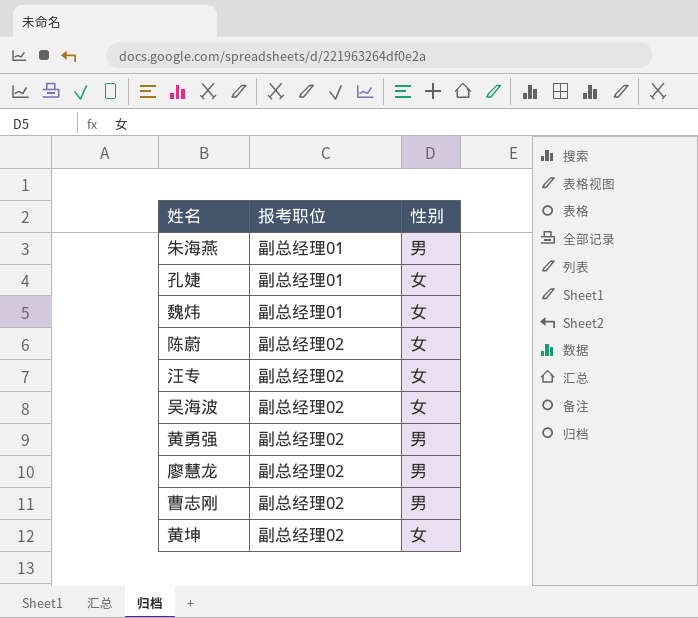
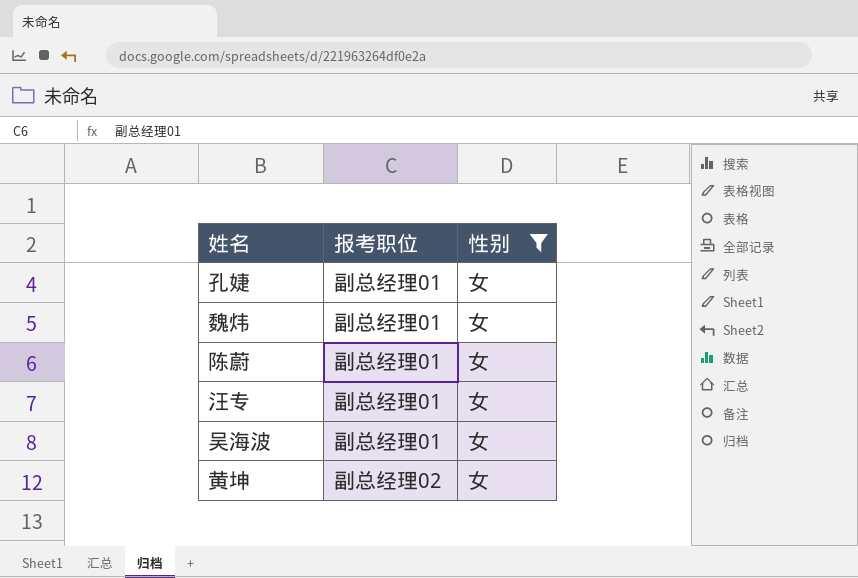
filter: none -> 性别 = 女
陈蔚 | 报考职位: 副总经理02 -> 副总经理01
汪专 | 报考职位: 副总经理02 -> 副总经理01
吴海波 | 报考职位: 副总经理02 -> 副总经理01

